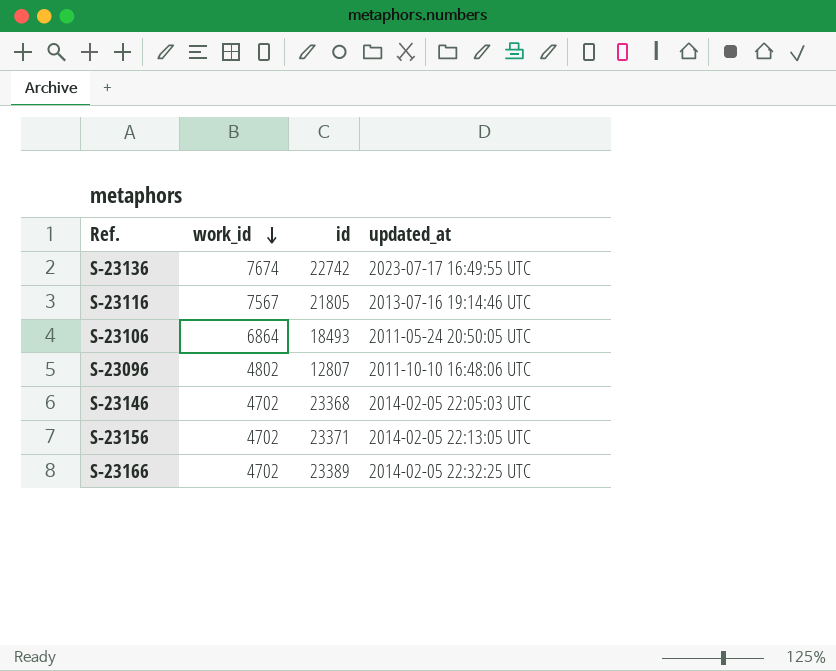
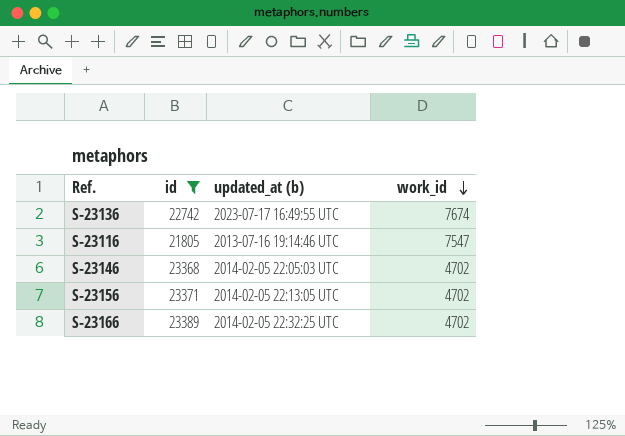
filter: none -> id >= 21805
column name: updated_at -> updated_at (b)
column work_id | position: 2 -> 4
S-23116 | work_id: 7567 -> 7547

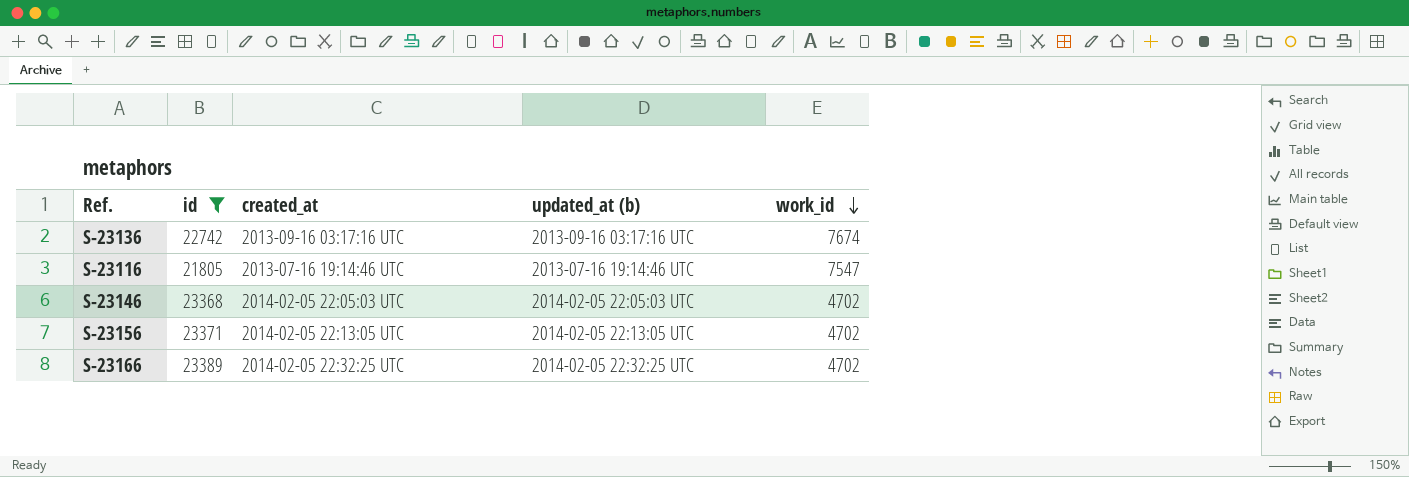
column created_at | position: none -> 3
S-23136 | updated_at (b): 2023-07-17 16:49:55 UTC -> 2013-09-16 03:17:16 UTC

